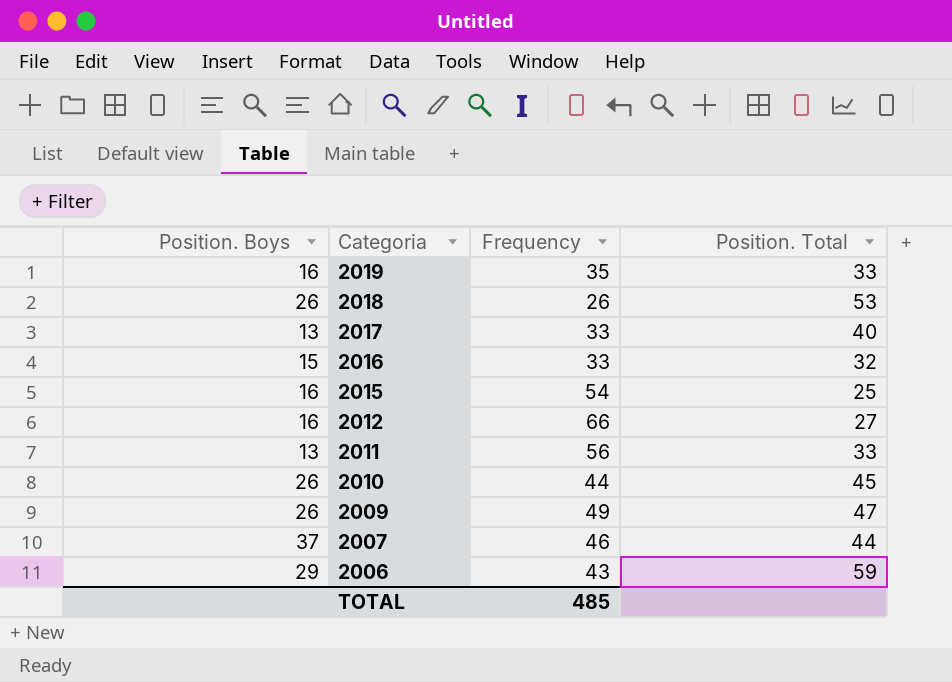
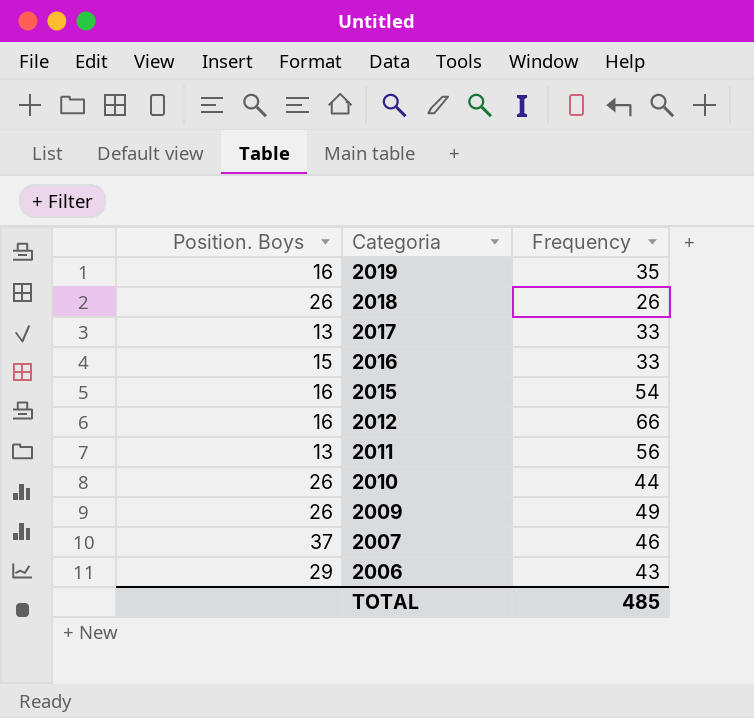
column Position. Total | position: 4 -> none

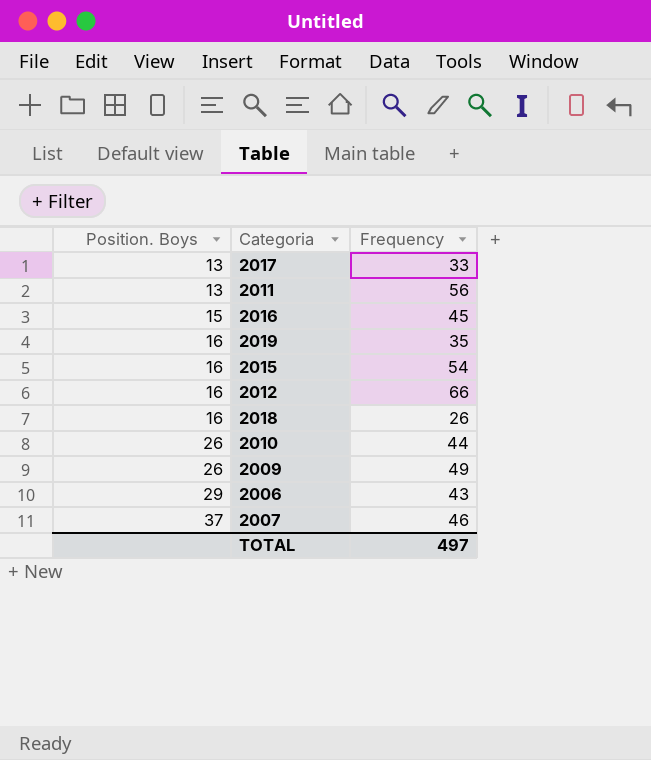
row order: Categoria descending -> Position. Boys ascending
2016 | Frequency: 33 -> 45
2018 | Position. Boys: 26 -> 16
TOTAL | Frequency: 485 -> 497

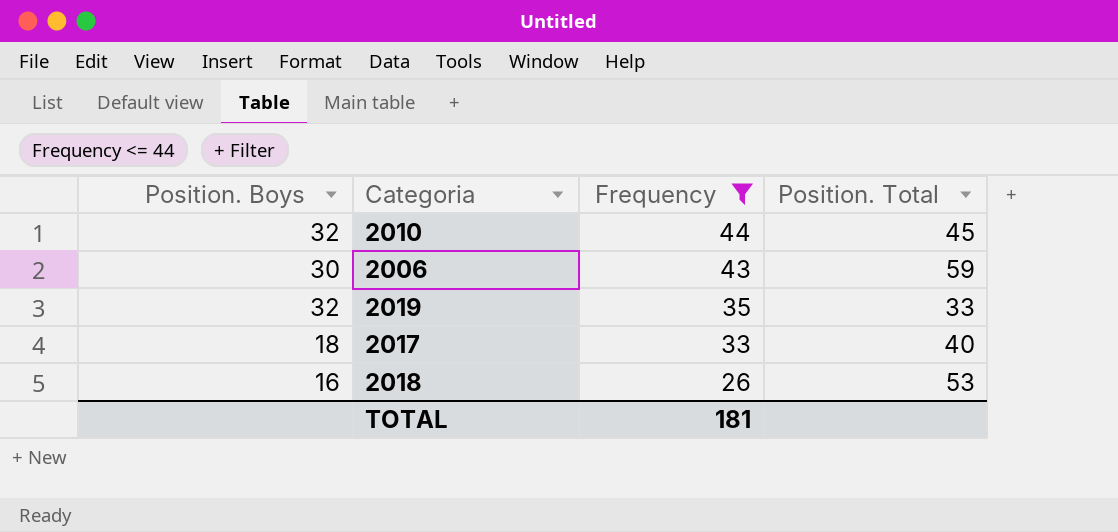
filter: none -> Frequency <= 44
row order: Position. Boys ascending -> Frequency descending
column Position. Total | position: none -> 4
2010 | Position. Boys: 26 -> 32
2006 | Position. Boys: 29 -> 30
2019 | Position. Boys: 16 -> 32
2017 | Position. Boys: 13 -> 18
TOTAL | Frequency: 497 -> 181

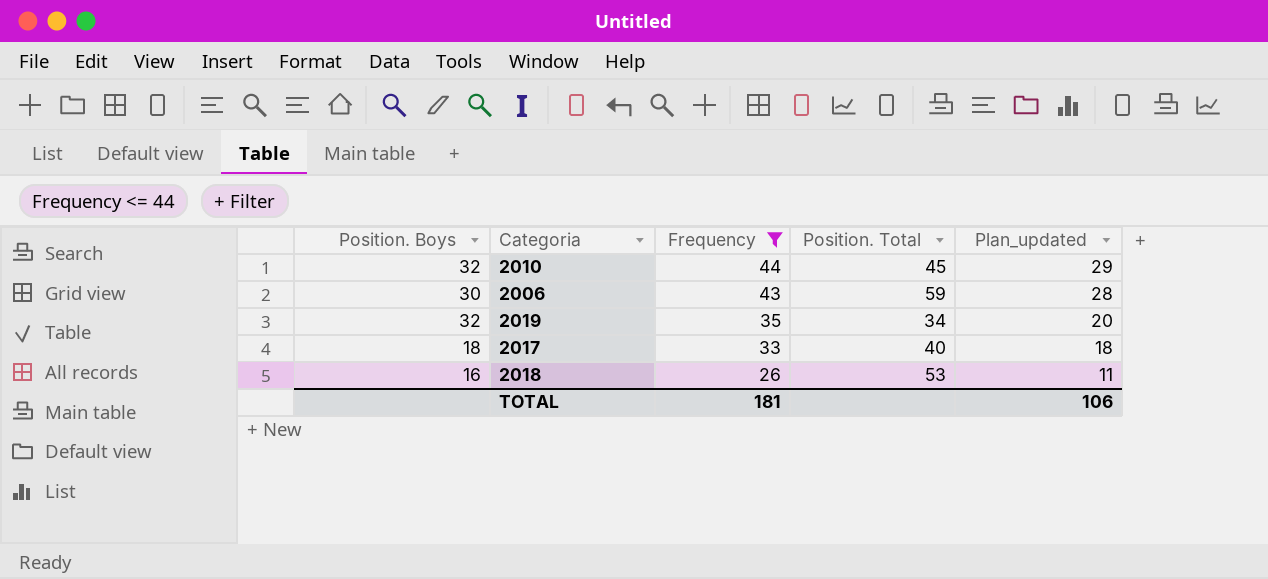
column Plan_updated | formula: none -> [Frequency] - 15
2019 | Position. Total: 33 -> 34

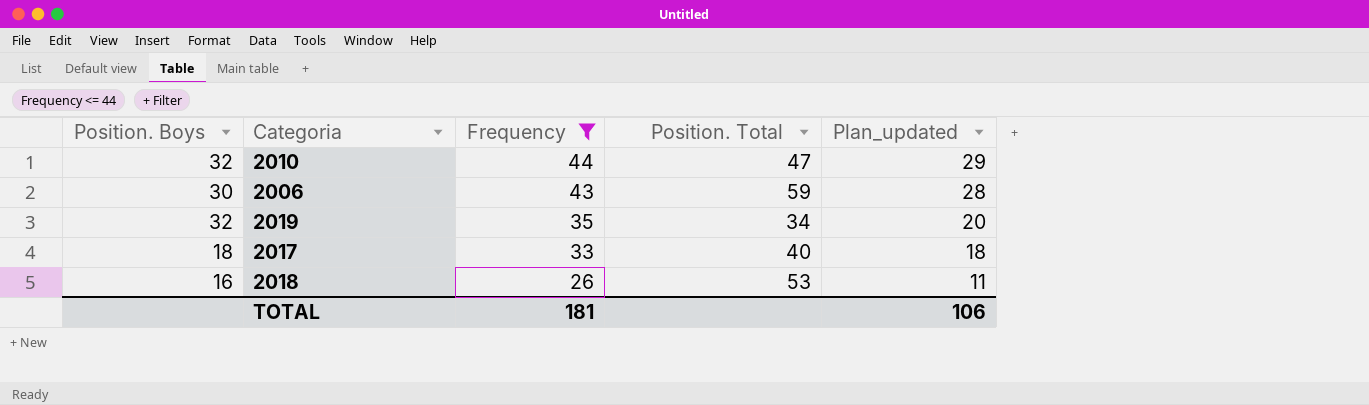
2010 | Position. Total: 45 -> 47

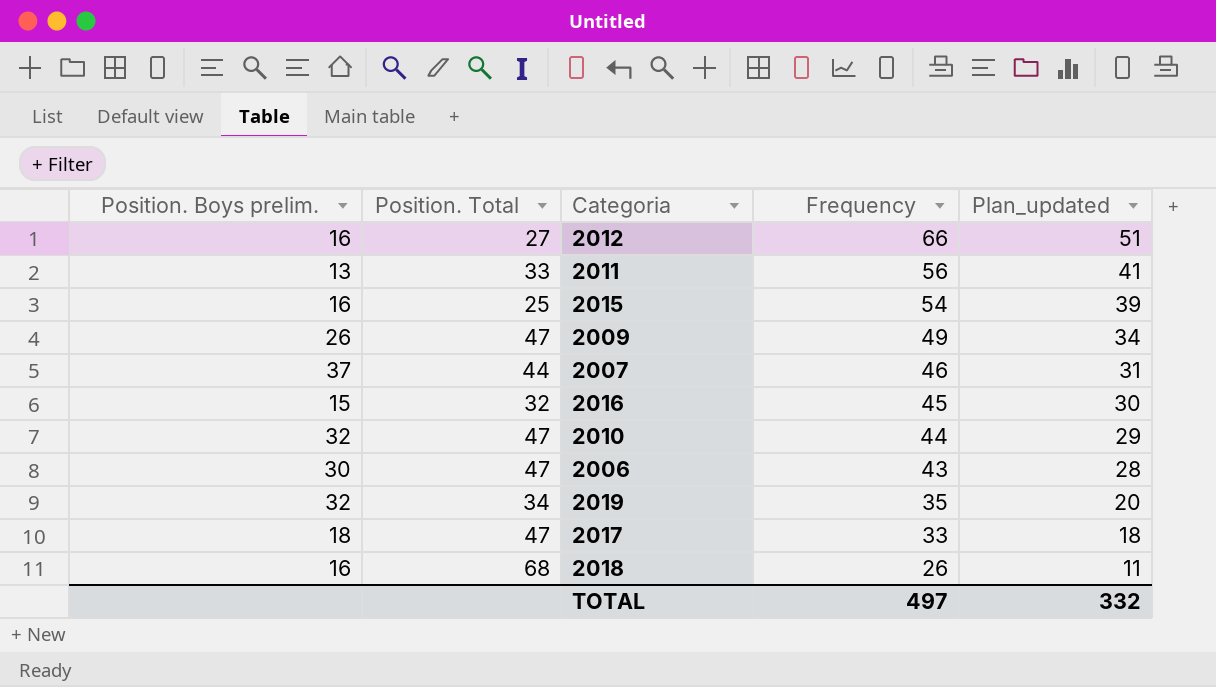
filter: Frequency <= 44 -> none
column name: Position. Boys -> Position. Boys prelim.
column Position. Total | position: 4 -> 2
2006 | Position. Total: 59 -> 47
2017 | Position. Total: 40 -> 47
2018 | Position. Total: 53 -> 68
TOTAL | Frequency: 181 -> 497
TOTAL | Plan_updated: 106 -> 332

